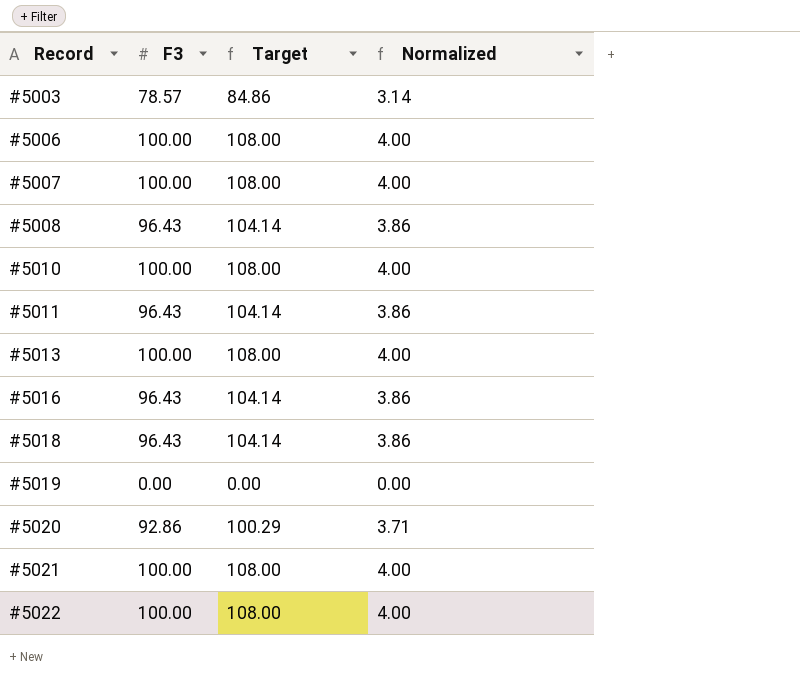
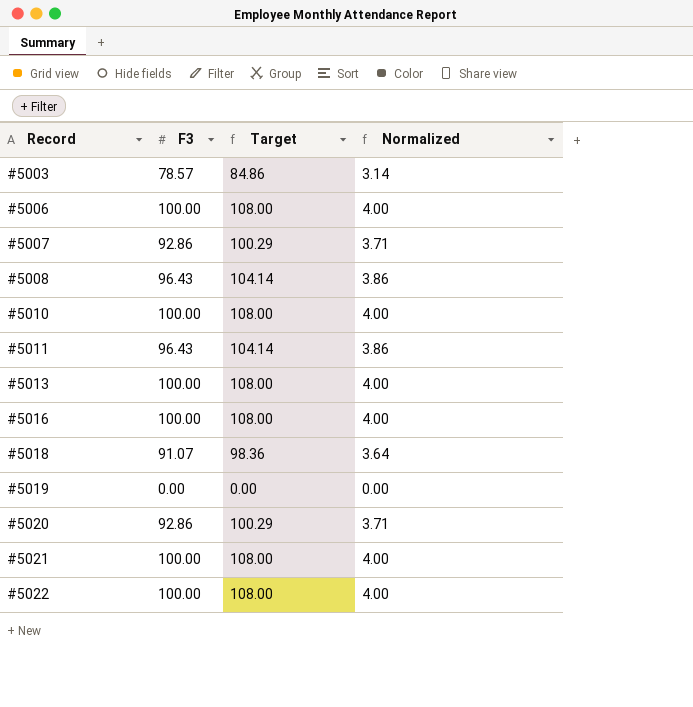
#5007 | F3: 100.00 -> 92.86
#5007 | Target: 108.00 -> 100.29
#5007 | Normalized: 4.00 -> 3.71
#5016 | F3: 96.43 -> 100.00
#5016 | Target: 104.14 -> 108.00
#5016 | Normalized: 3.86 -> 4.00
#5018 | F3: 96.43 -> 91.07
#5018 | Target: 104.14 -> 98.36
#5018 | Normalized: 3.86 -> 3.64

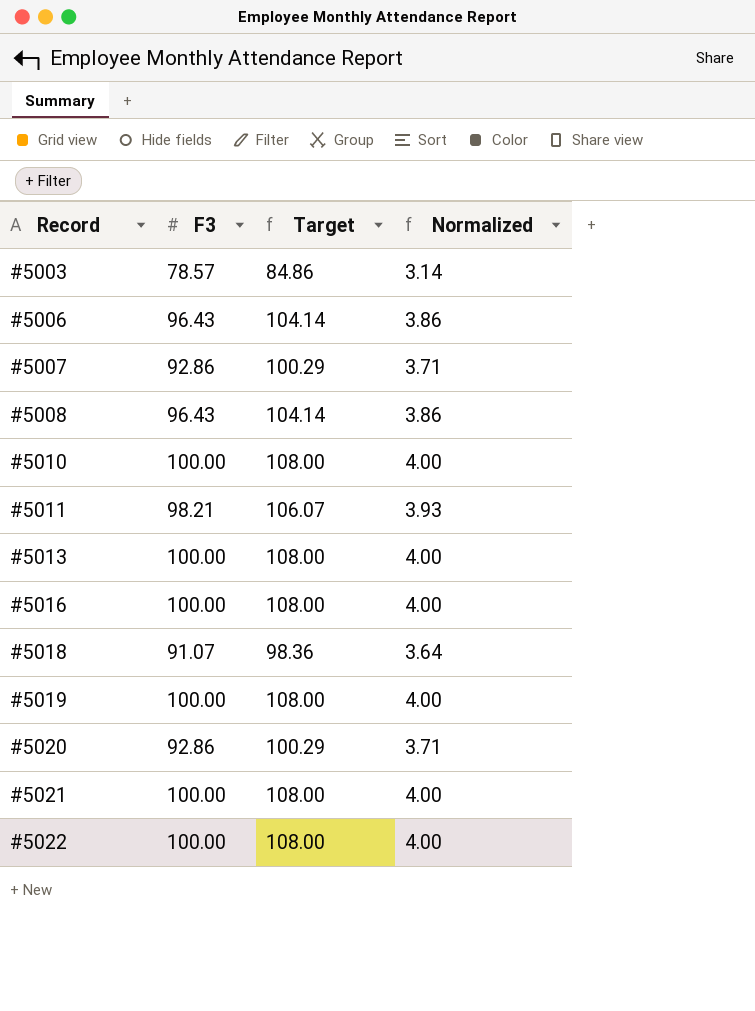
#5006 | F3: 100.00 -> 96.43
#5006 | Target: 108.00 -> 104.14
#5006 | Normalized: 4.00 -> 3.86
#5011 | F3: 96.43 -> 98.21
#5011 | Target: 104.14 -> 106.07
#5011 | Normalized: 3.86 -> 3.93
#5019 | F3: 0.00 -> 100.00
#5019 | Target: 0.00 -> 108.00
#5019 | Normalized: 0.00 -> 4.00

